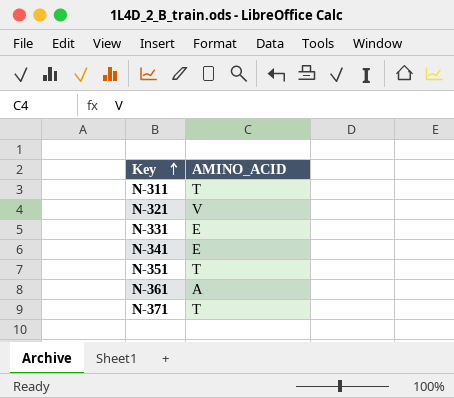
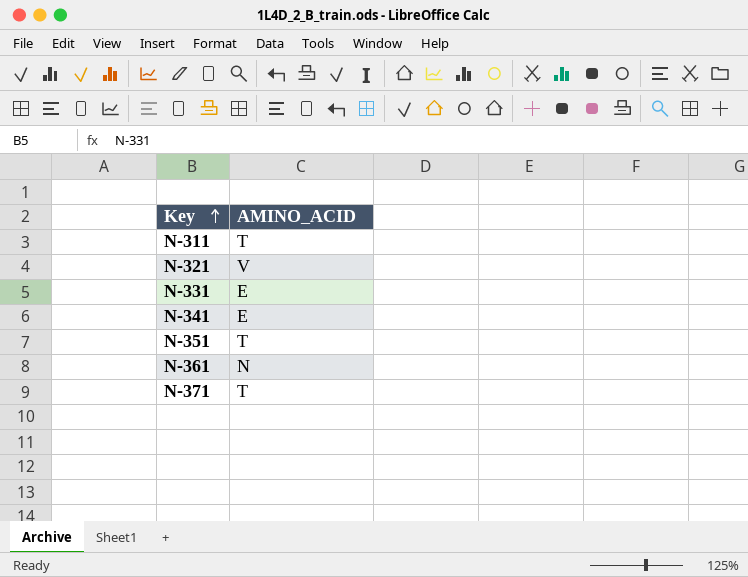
N-361 | AMINO_ACID: A -> N

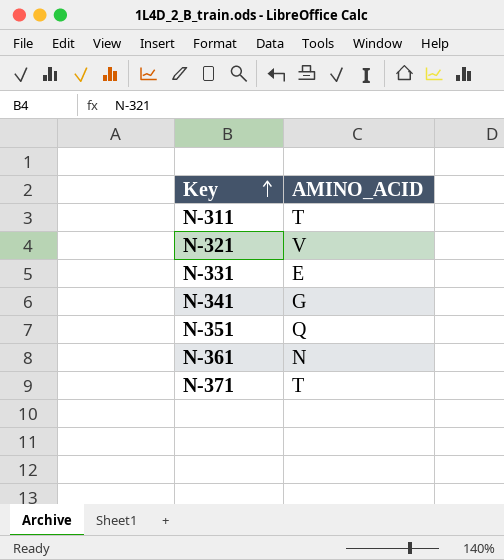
N-341 | AMINO_ACID: E -> G
N-351 | AMINO_ACID: T -> Q

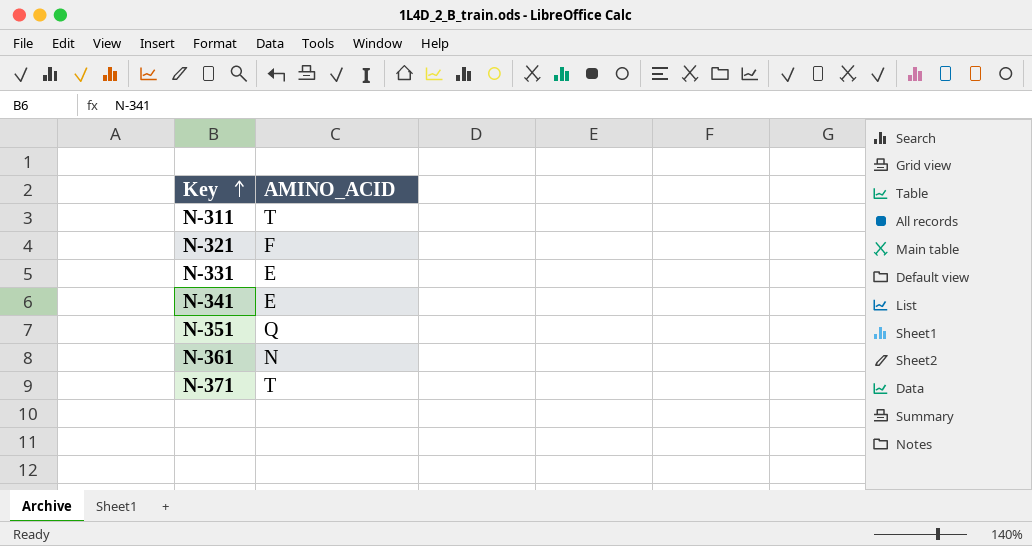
N-321 | AMINO_ACID: V -> F
N-341 | AMINO_ACID: G -> E

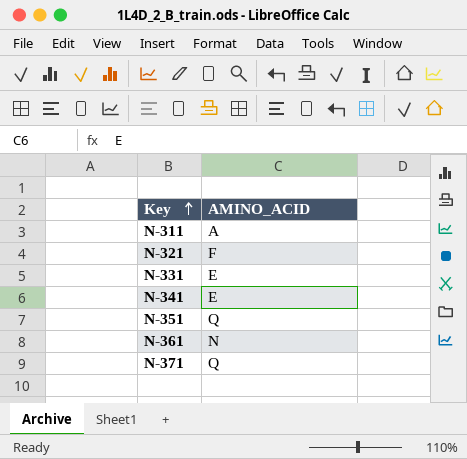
N-311 | AMINO_ACID: T -> A
N-371 | AMINO_ACID: T -> Q

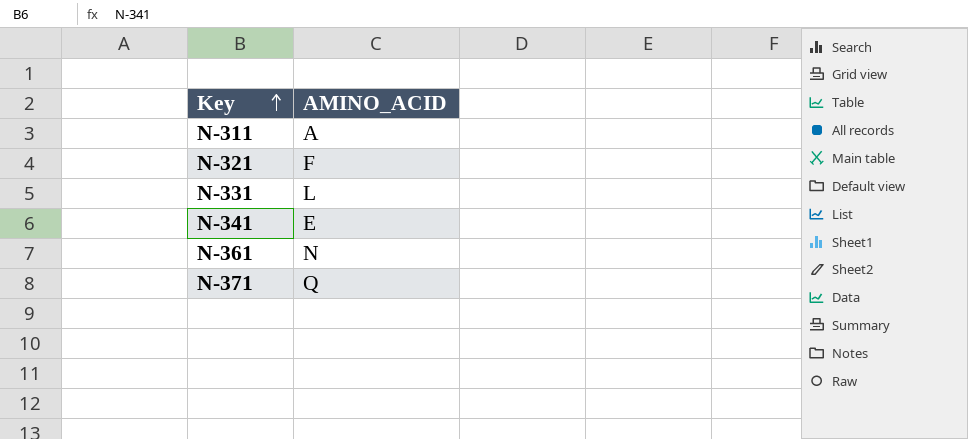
row N-351: Q -> none
N-331 | AMINO_ACID: E -> L

